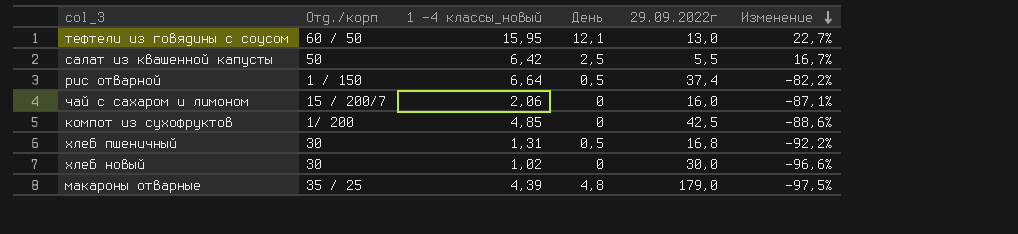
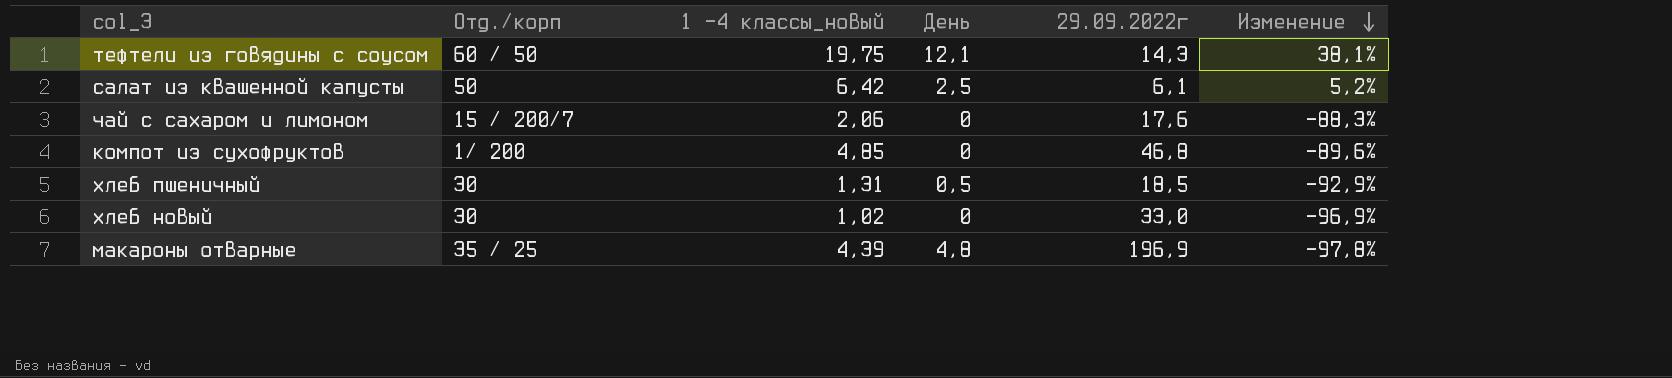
row рис отварной: 1 / 150 | 6,64 | 0,5 | 37,4 | -82,2% -> none
тефтели из говядины с соусом | 1 -4 классы_новый: 15,95 -> 19,75
тефтели из говядины с соусом | 29.09.2022г: 13,0 -> 14,3
тефтели из говядины с соусом | Изменение: 22,7% -> 38,1%
салат из квашенной капусты | 29.09.2022г: 5,5 -> 6,1
салат из квашенной капусты | Изменение: 16,7% -> 5,2%
чай с сахаром и лимоном | 29.09.2022г: 16,0 -> 17,6
чай с сахаром и лимоном | Изменение: -87,1% -> -88,3%
компот из сухофруктов | 29.09.2022г: 42,5 -> 46,8
компот из сухофруктов | Изменение: -88,6% -> -89,6%
хлеб пшеничный | 29.09.2022г: 16,8 -> 18,5
хлеб пшеничный | Изменение: -92,2% -> -92,9%
хлеб новый | 29.09.2022г: 30,0 -> 33,0
хлеб новый | Изменение: -96,6% -> -96,9%
макароны отварные | 29.09.2022г: 179,0 -> 196,9
макароны отварные | Изменение: -97,5% -> -97,8%

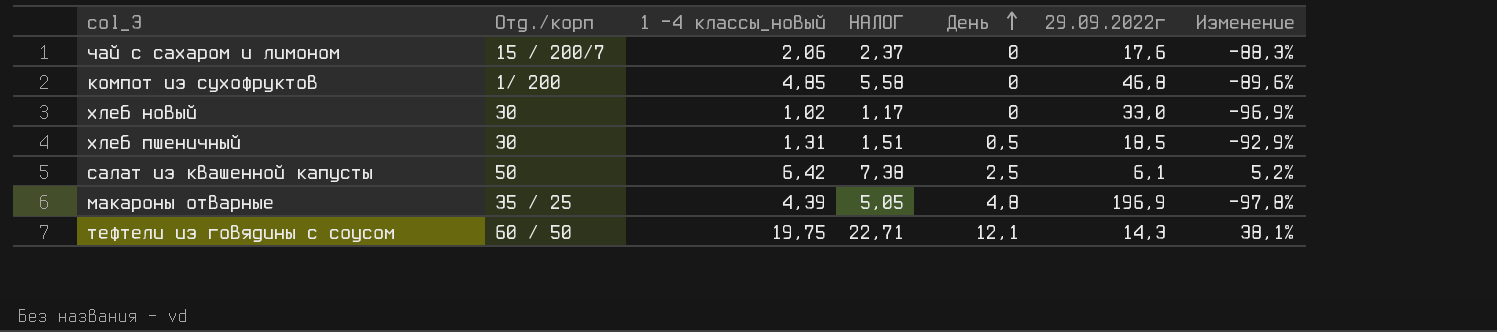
row order: Изменение descending -> День ascending
column НАЛОГ | formula: none -> [1 -4 классы_новый] * 1,15

